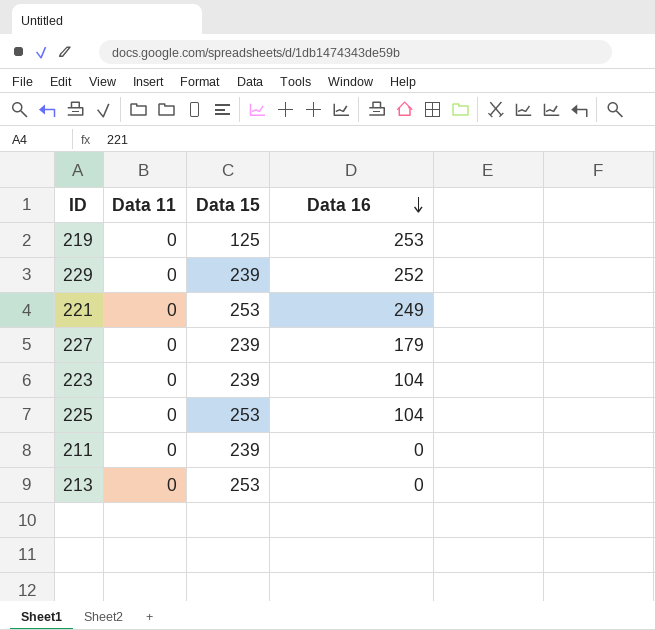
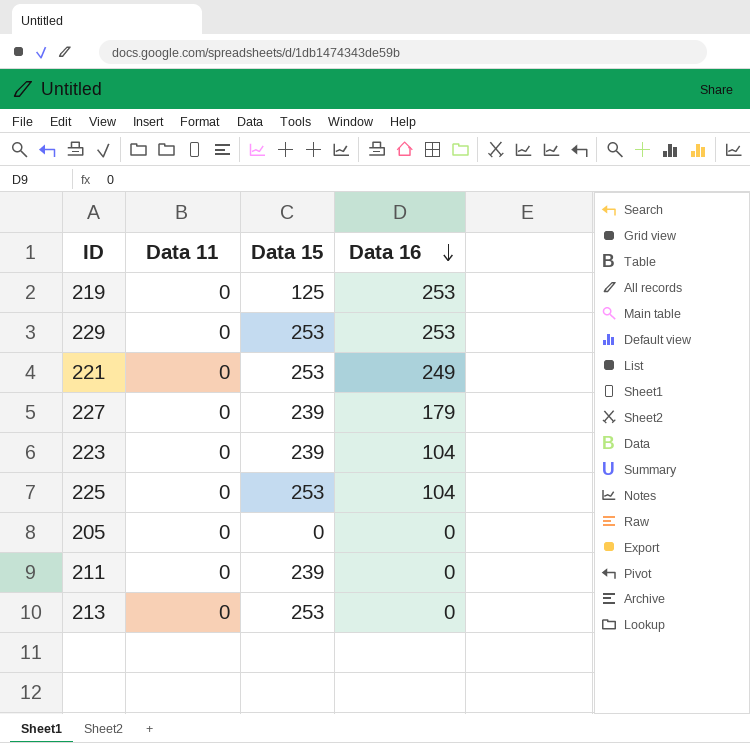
229 | Data 15: 239 -> 253
229 | Data 16: 252 -> 253
row 205: none -> 0 | 0 | 0

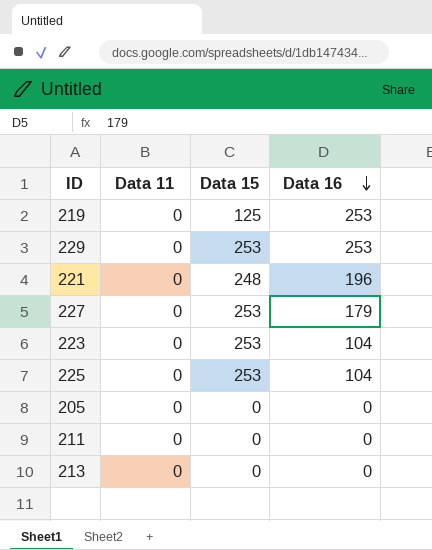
221 | Data 15: 253 -> 248
221 | Data 16: 249 -> 196
227 | Data 15: 239 -> 253
223 | Data 15: 239 -> 253
211 | Data 15: 239 -> 0
213 | Data 15: 253 -> 0

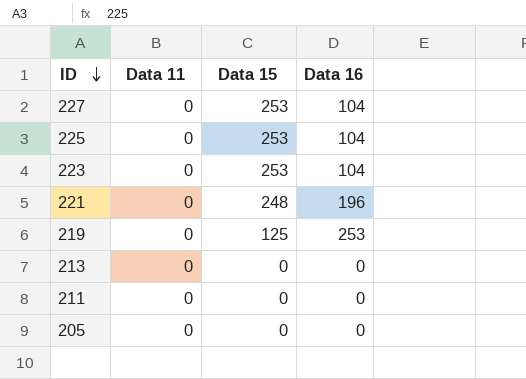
row order: Data 16 descending -> ID descending
row 229: 0 | 253 | 253 -> none
227 | Data 16: 179 -> 104

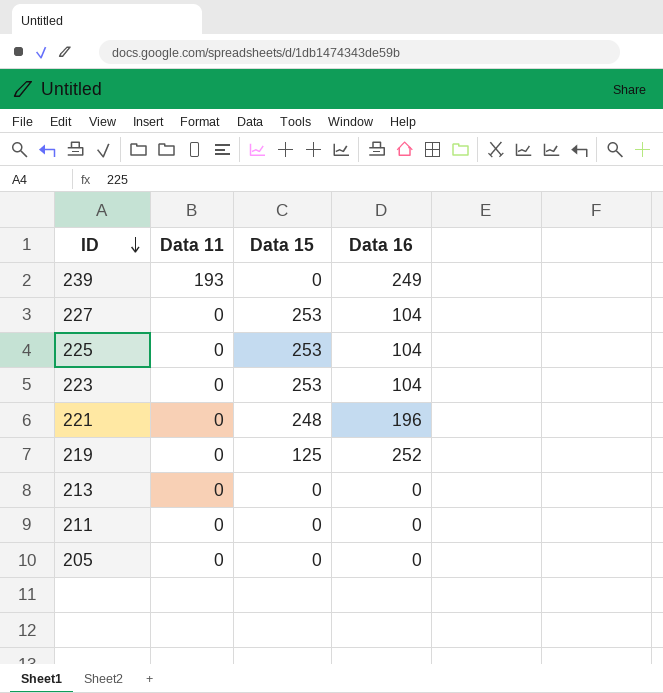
row 239: none -> 193 | 0 | 249
219 | Data 16: 253 -> 252

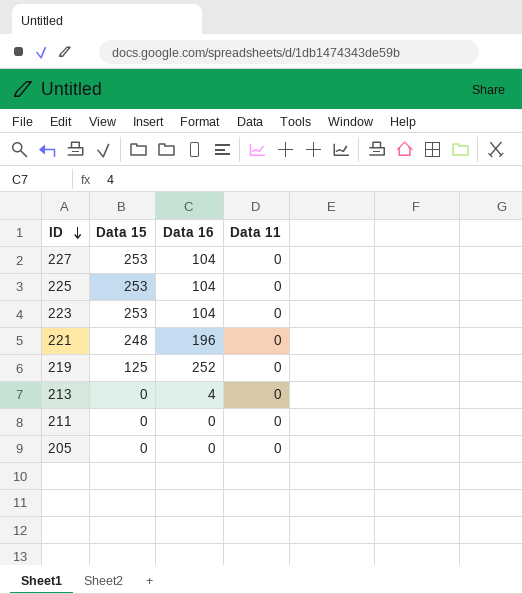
column Data 11 | position: 2 -> 4
row 239: 193 | 0 | 249 -> none
213 | Data 16: 0 -> 4

